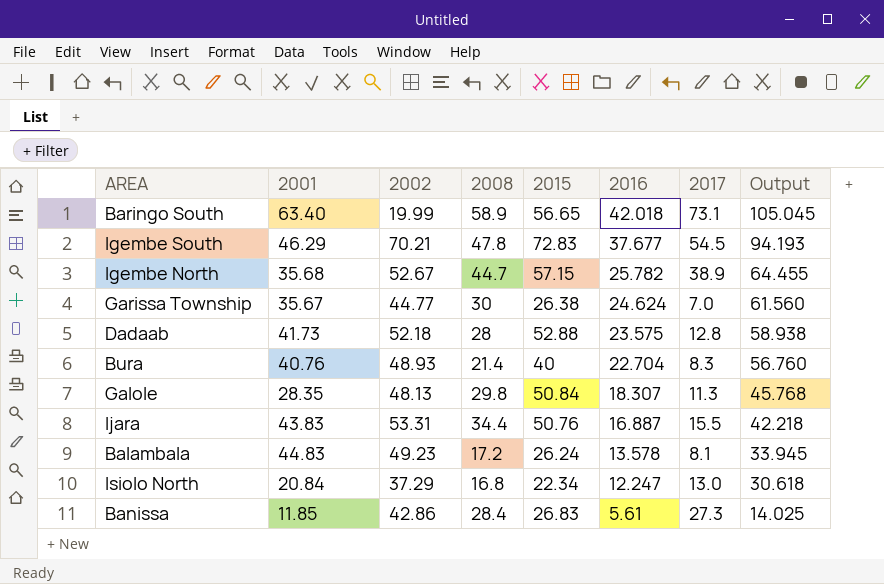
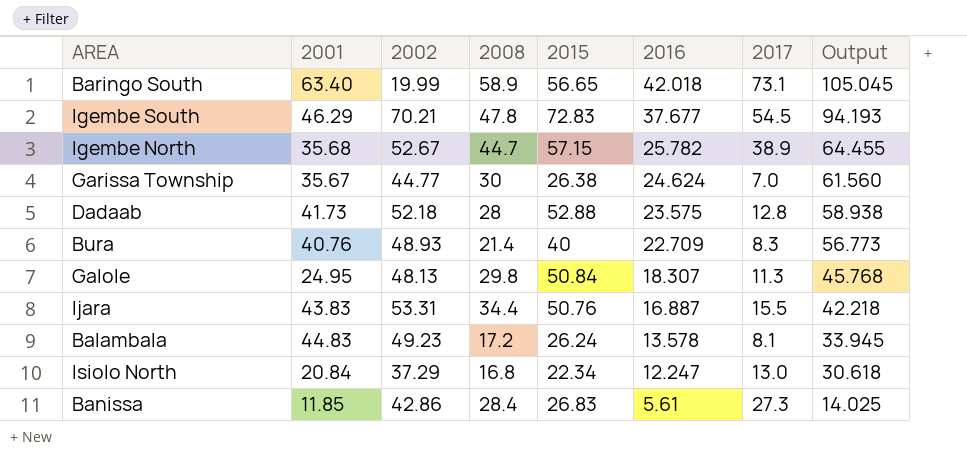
Bura | 2016: 22.704 -> 22.709
Bura | Output: 56.760 -> 56.773
Galole | 2001: 28.35 -> 24.95

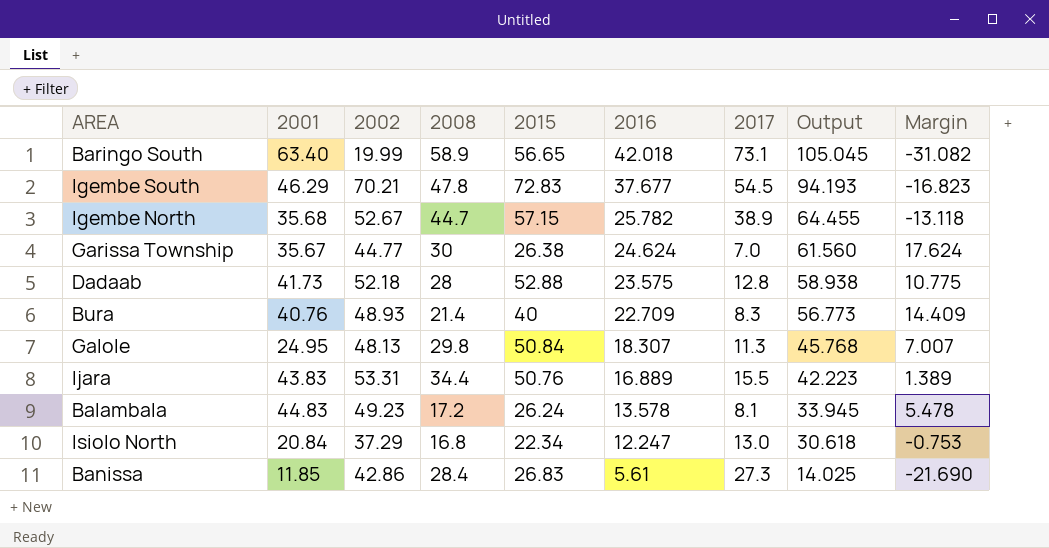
column Margin | formula: none -> [2016] - [2017]
Ijara | 2016: 16.887 -> 16.889
Ijara | Output: 42.218 -> 42.223

